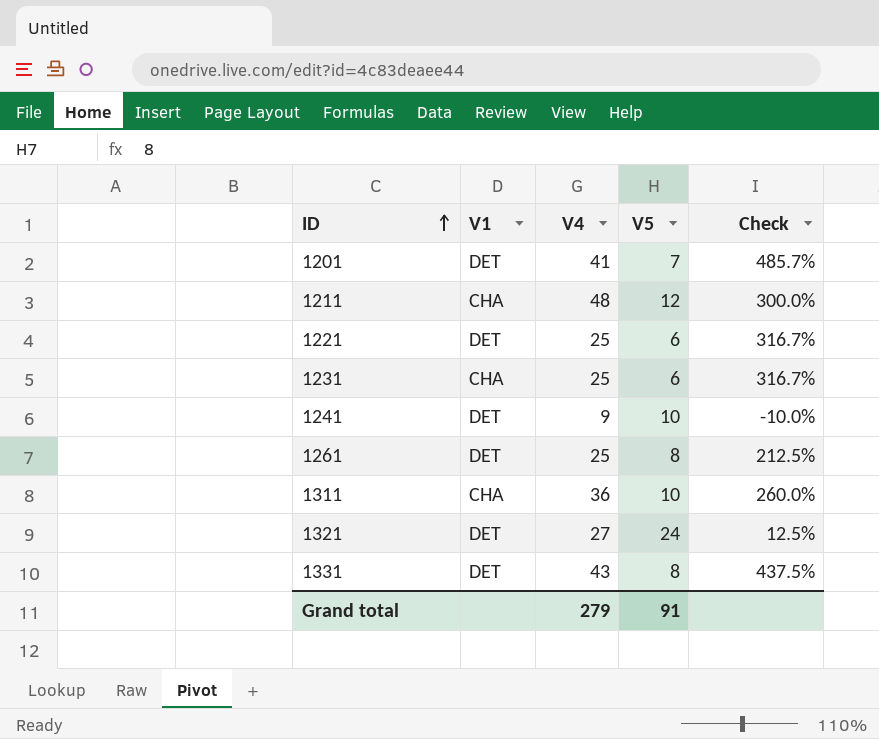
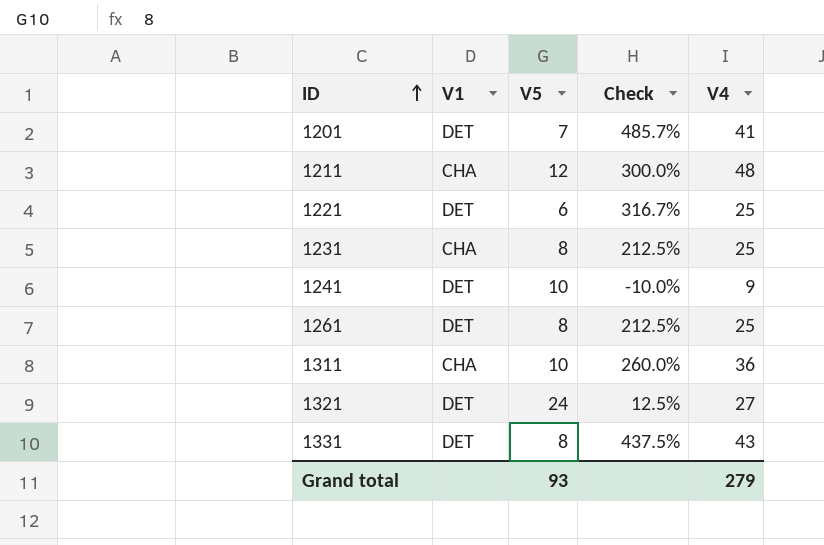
column V4 | position: 3 -> 5
1231 | V5: 6 -> 8
1231 | Check: 316.7% -> 212.5%
Grand total | V5: 91 -> 93

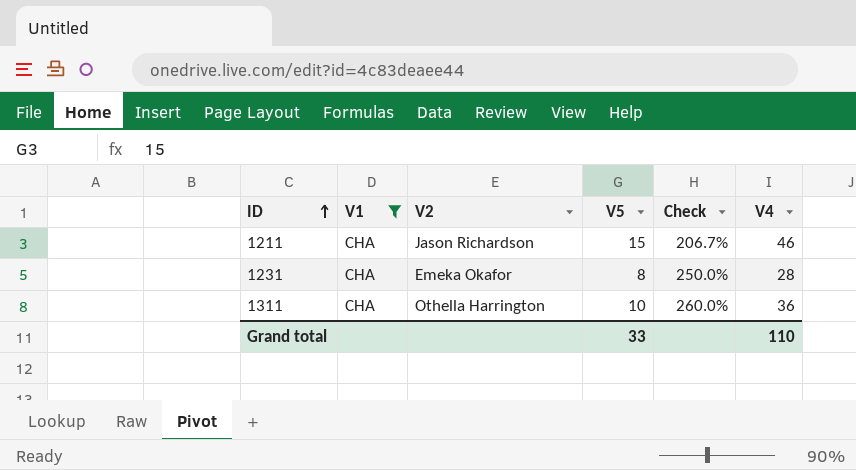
filter: none -> V1 = CHA
column V2 | position: none -> 3
1211 | V5: 12 -> 15
1211 | Check: 300.0% -> 206.7%
1211 | V4: 48 -> 46
1231 | Check: 212.5% -> 250.0%
1231 | V4: 25 -> 28
Grand total | V5: 93 -> 33
Grand total | V4: 279 -> 110

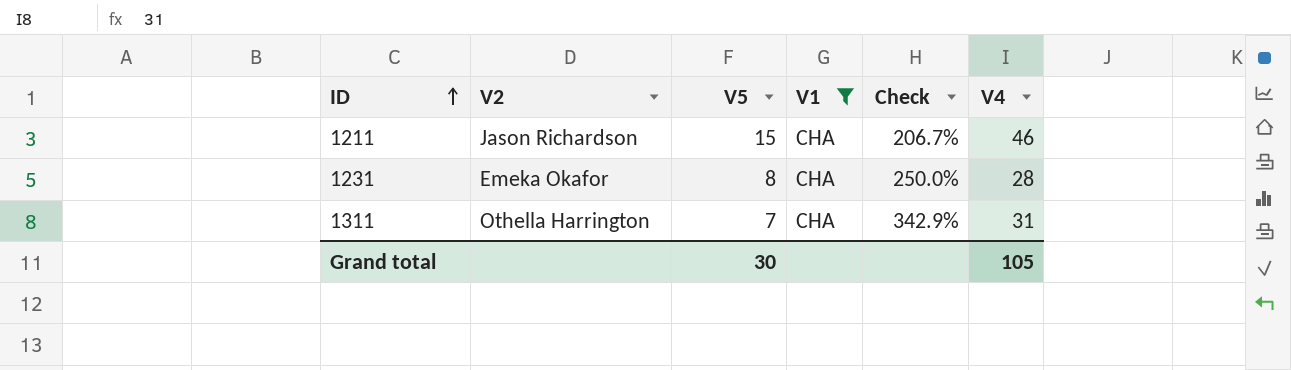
column V1 | position: 2 -> 4
1311 | V5: 10 -> 7
1311 | Check: 260.0% -> 342.9%
1311 | V4: 36 -> 31
Grand total | V5: 33 -> 30
Grand total | V4: 110 -> 105

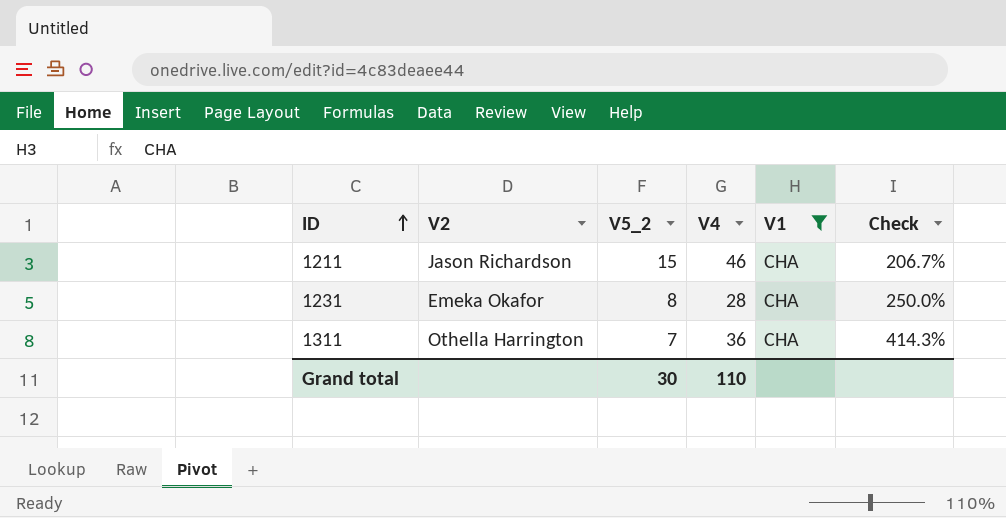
column name: V5 -> V5_2
column V4 | position: 6 -> 4
1311 | V4: 31 -> 36
1311 | Check: 342.9% -> 414.3%
Grand total | V4: 105 -> 110

